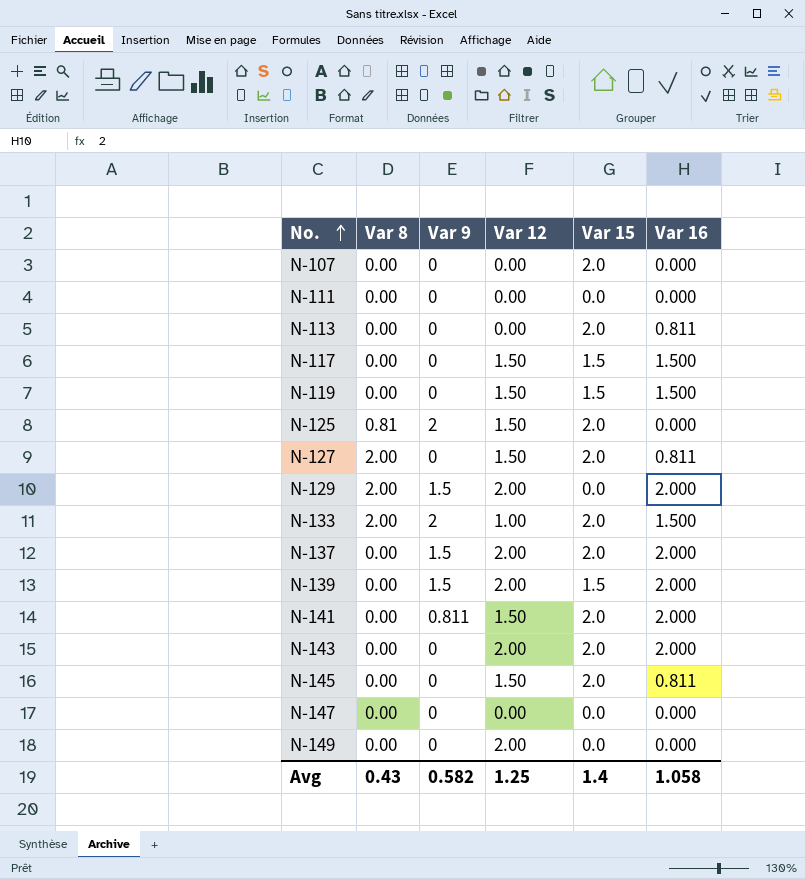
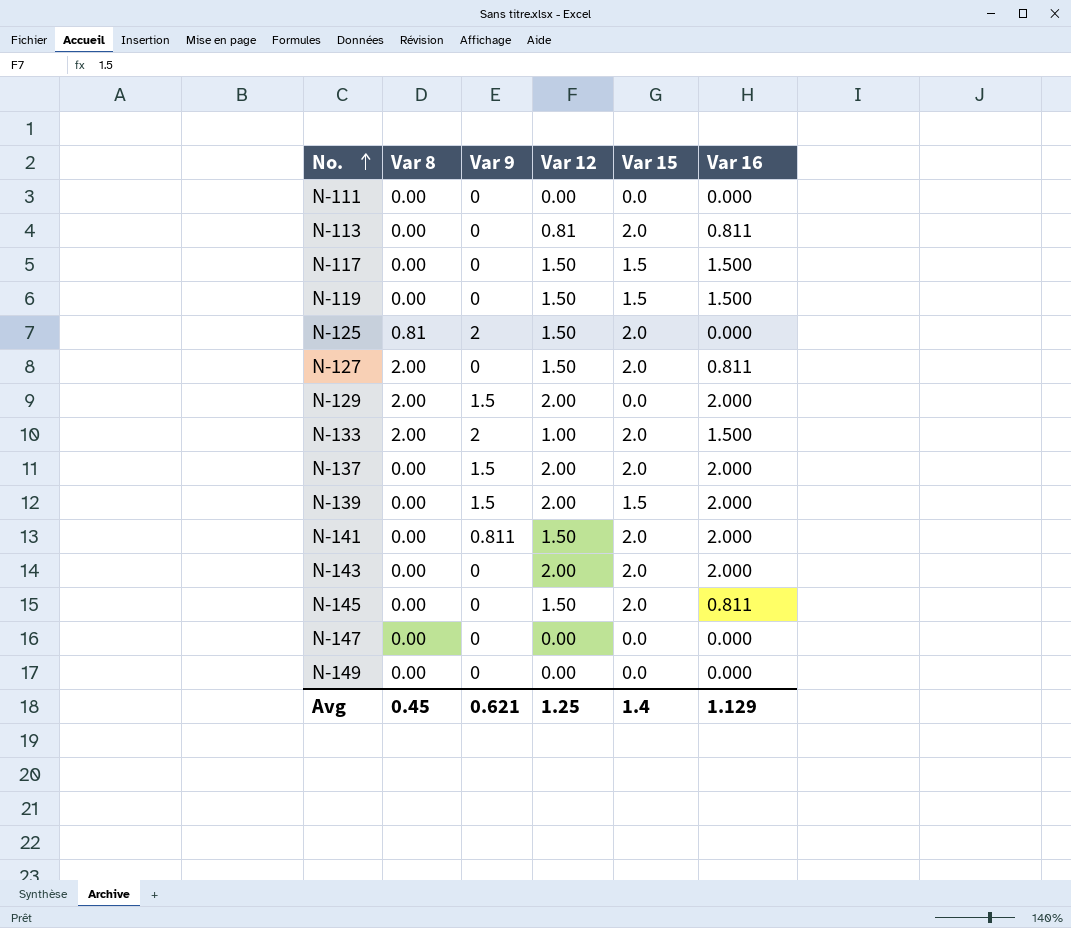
row N-107: 0.00 | 0 | 0.00 | 2.0 | 0.000 -> none
N-113 | Var 12: 0.00 -> 0.81
N-149 | Var 12: 2.00 -> 0.00
Avg | Var 8: 0.43 -> 0.45
Avg | Var 9: 0.582 -> 0.621
Avg | Var 16: 1.058 -> 1.129

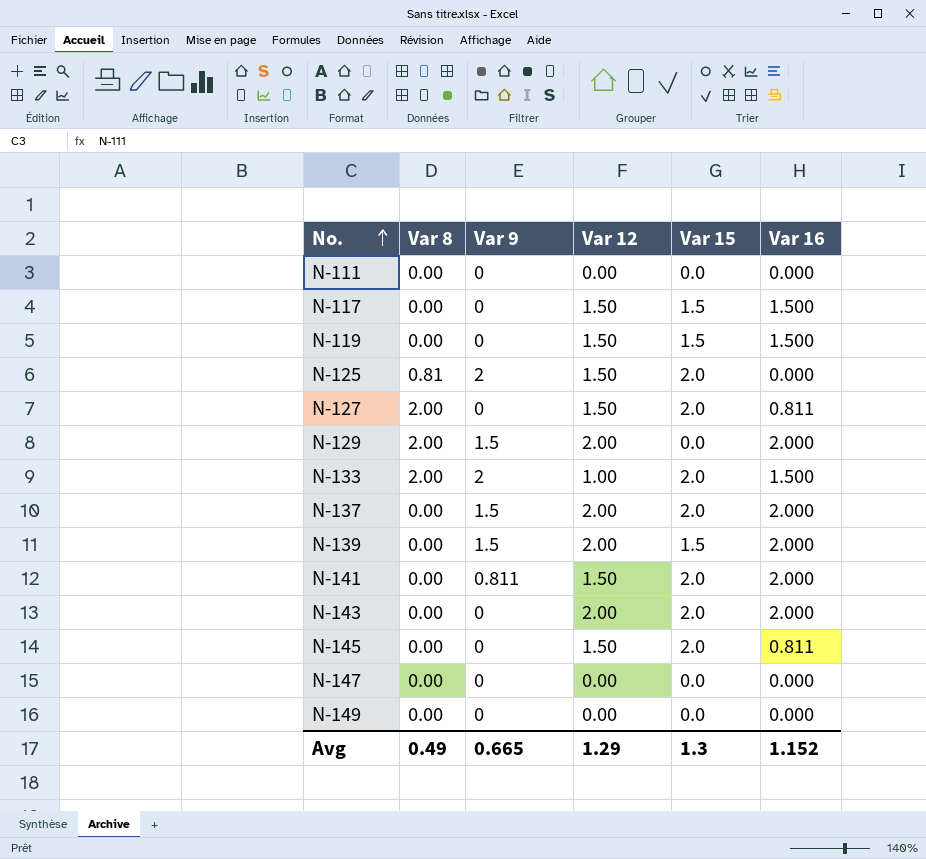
row N-113: 0.00 | 0 | 0.81 | 2.0 | 0.811 -> none
Avg | Var 8: 0.45 -> 0.49
Avg | Var 9: 0.621 -> 0.665
Avg | Var 12: 1.25 -> 1.29
Avg | Var 15: 1.4 -> 1.3
Avg | Var 16: 1.129 -> 1.152

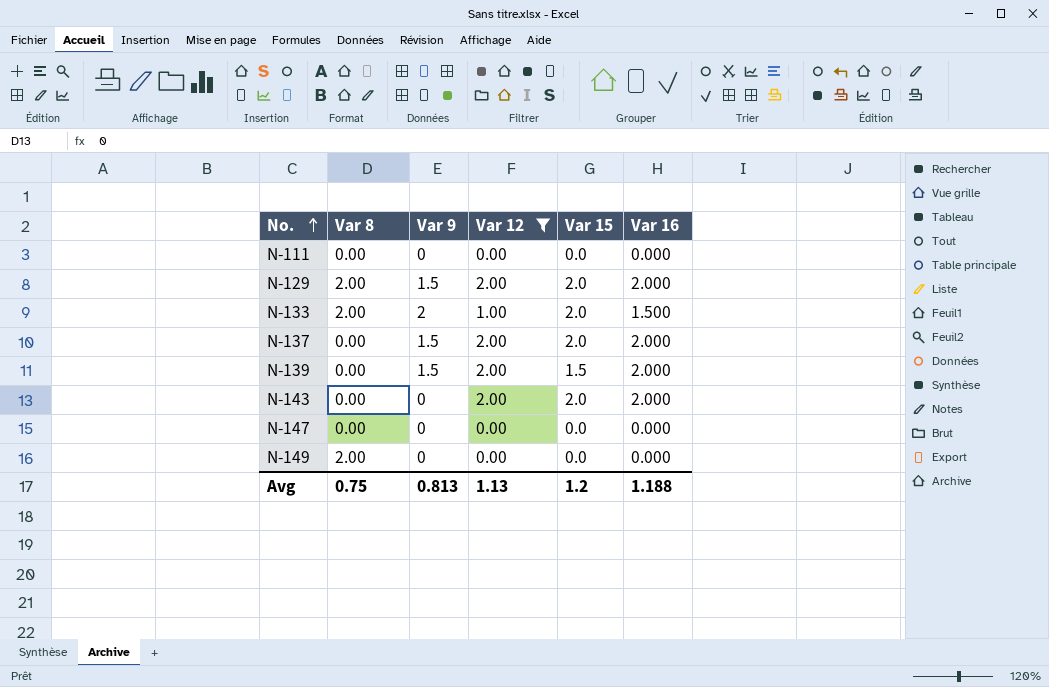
filter: none -> Var 12 != 1.50
N-129 | Var 15: 0.0 -> 2.0
N-149 | Var 8: 0.00 -> 2.00
Avg | Var 8: 0.49 -> 0.75
Avg | Var 9: 0.665 -> 0.813
Avg | Var 12: 1.29 -> 1.13
Avg | Var 15: 1.3 -> 1.2
Avg | Var 16: 1.152 -> 1.188

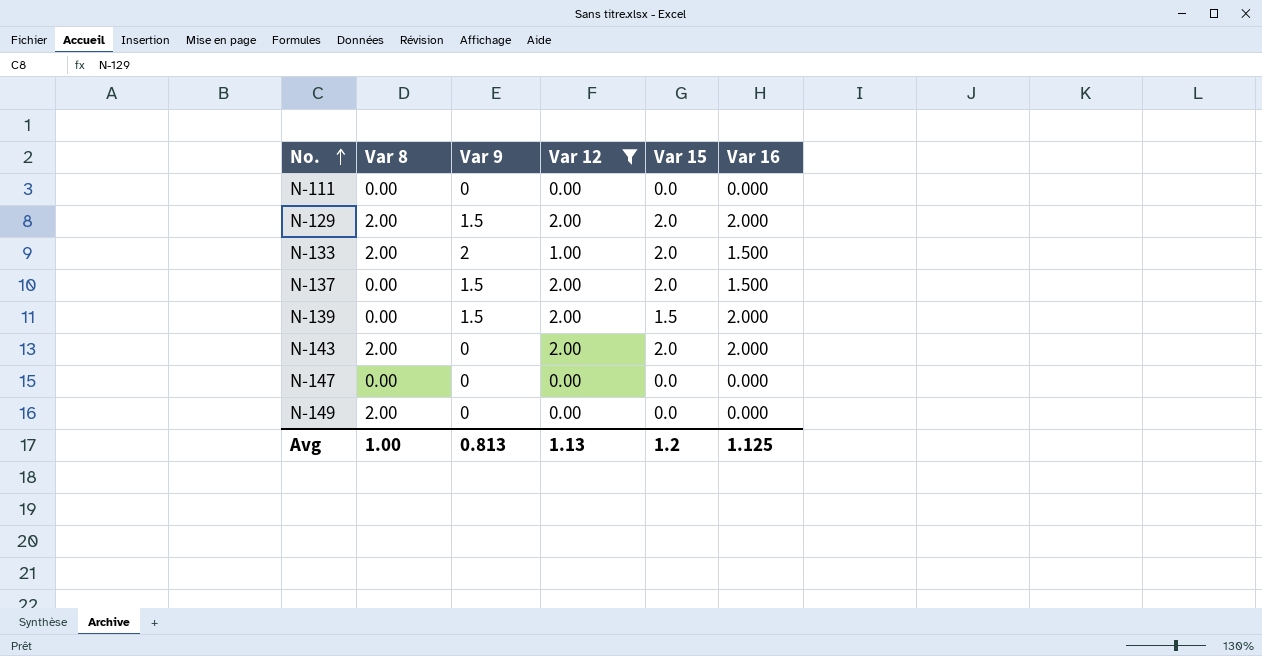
N-137 | Var 16: 2.000 -> 1.500
N-143 | Var 8: 0.00 -> 2.00
Avg | Var 8: 0.75 -> 1.00
Avg | Var 16: 1.188 -> 1.125

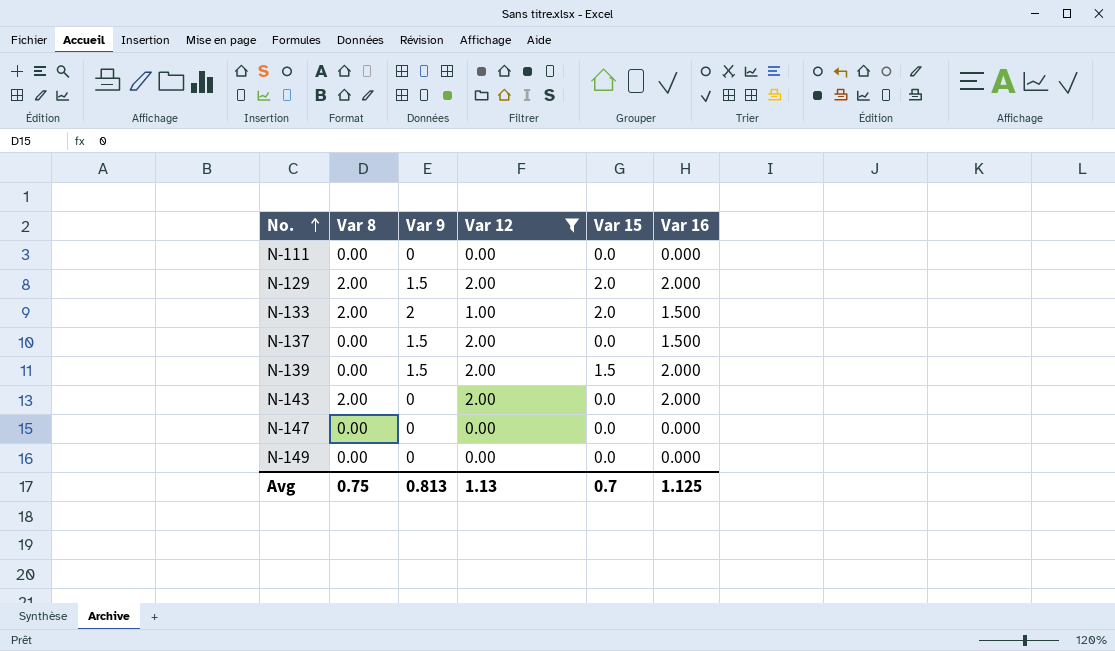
N-137 | Var 15: 2.0 -> 0.0
N-143 | Var 15: 2.0 -> 0.0
N-149 | Var 8: 2.00 -> 0.00
Avg | Var 8: 1.00 -> 0.75
Avg | Var 15: 1.2 -> 0.7

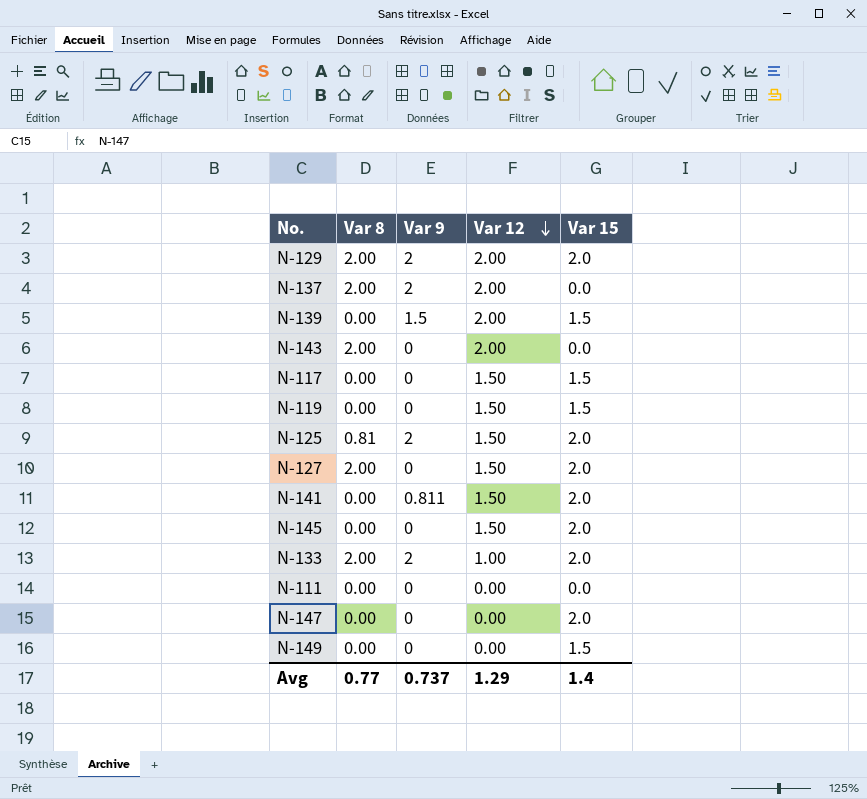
filter: Var 12 != 1.50 -> none
row order: No. ascending -> Var 12 descending
column Var 16 | position: 6 -> none
N-129 | Var 9: 1.5 -> 2
N-137 | Var 8: 0.00 -> 2.00
N-137 | Var 9: 1.5 -> 2
N-147 | Var 15: 0.0 -> 2.0
N-149 | Var 15: 0.0 -> 1.5
Avg | Var 8: 0.75 -> 0.77
Avg | Var 9: 0.813 -> 0.737
Avg | Var 12: 1.13 -> 1.29
Avg | Var 15: 0.7 -> 1.4

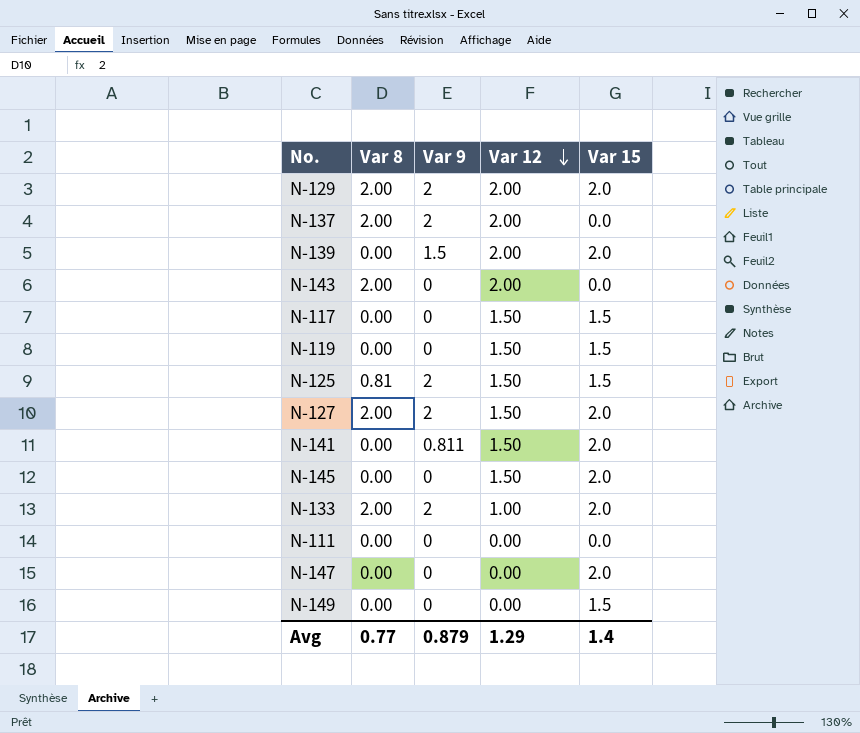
N-139 | Var 15: 1.5 -> 2.0
N-125 | Var 15: 2.0 -> 1.5
N-127 | Var 9: 0 -> 2
Avg | Var 9: 0.737 -> 0.879

